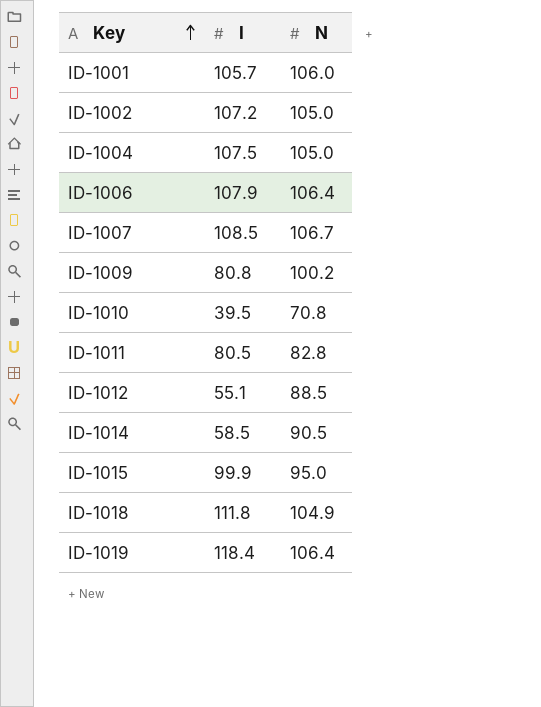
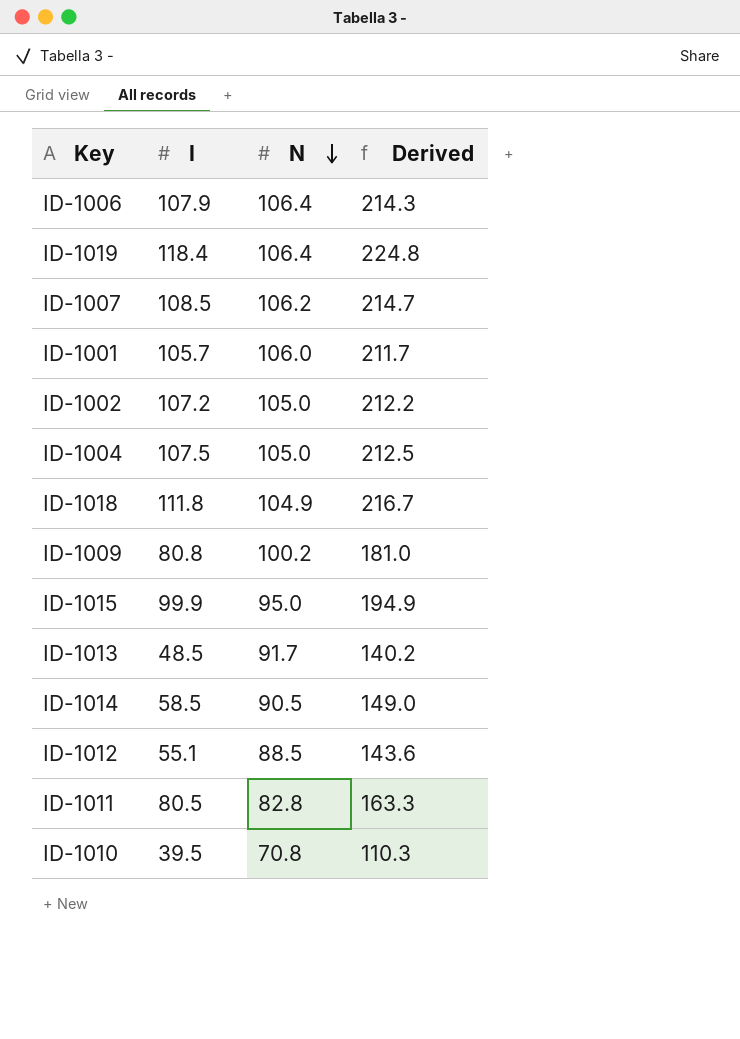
row order: Key ascending -> N descending
column Derived | formula: none -> [I] + [N]
ID-1007 | N: 106.7 -> 106.2
row ID-1013: none -> 48.5 | 91.7 | 140.2

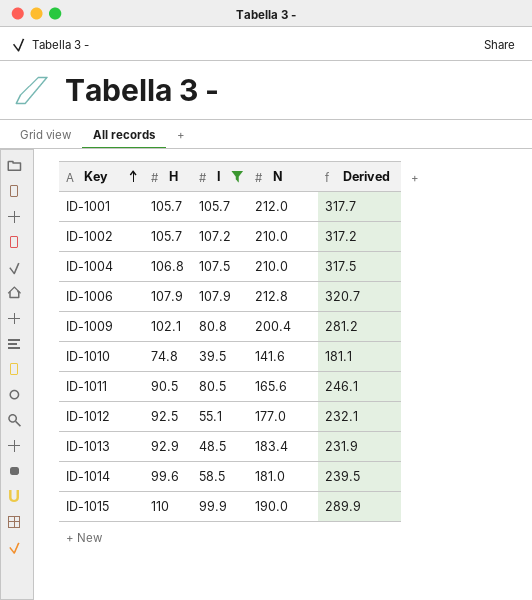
filter: none -> I <= 107.9
row order: N descending -> Key ascending
column H | position: none -> 2
ID-1001 | N: 106.0 -> 212.0
ID-1001 | Derived: 211.7 -> 317.7
ID-1002 | N: 105.0 -> 210.0
ID-1002 | Derived: 212.2 -> 317.2
ID-1004 | N: 105.0 -> 210.0
ID-1004 | Derived: 212.5 -> 317.5
ID-1006 | N: 106.4 -> 212.8
ID-1006 | Derived: 214.3 -> 320.7
ID-1009 | N: 100.2 -> 200.4
ID-1009 | Derived: 181.0 -> 281.2
ID-1010 | N: 70.8 -> 141.6
ID-1010 | Derived: 110.3 -> 181.1
ID-1011 | N: 82.8 -> 165.6
ID-1011 | Derived: 163.3 -> 246.1
ID-1012 | N: 88.5 -> 177.0
ID-1012 | Derived: 143.6 -> 232.1
ID-1013 | N: 91.7 -> 183.4
ID-1013 | Derived: 140.2 -> 231.9
ID-1014 | N: 90.5 -> 181.0
ID-1014 | Derived: 149.0 -> 239.5
ID-1015 | N: 95.0 -> 190.0
ID-1015 | Derived: 194.9 -> 289.9

